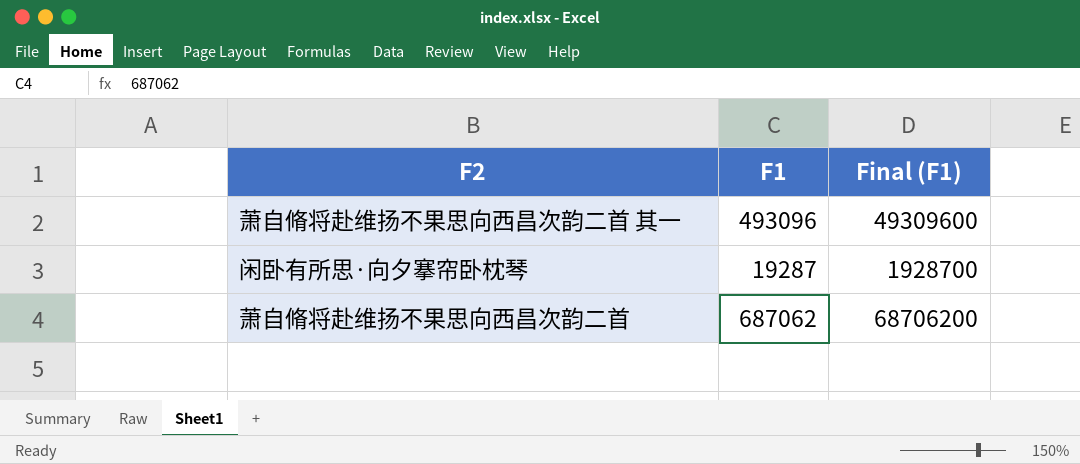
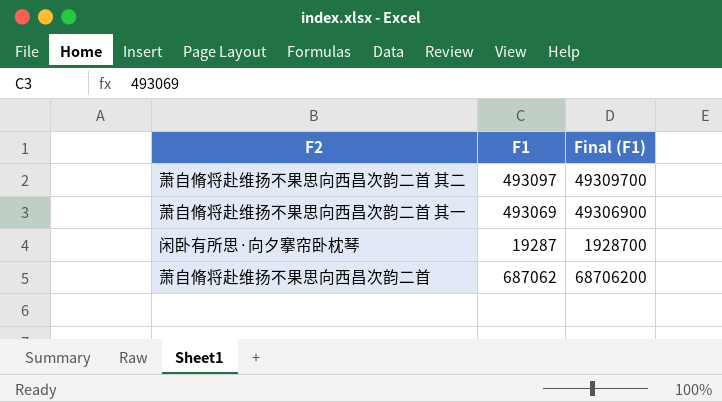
row 萧自脩将赴维扬不果思向西昌次韵二首 其二: none -> 493097 | 49309700
萧自脩将赴维扬不果思向西昌次韵二首 其一 | F1: 493096 -> 493069
萧自脩将赴维扬不果思向西昌次韵二首 其一 | Final (F1): 49309600 -> 49306900

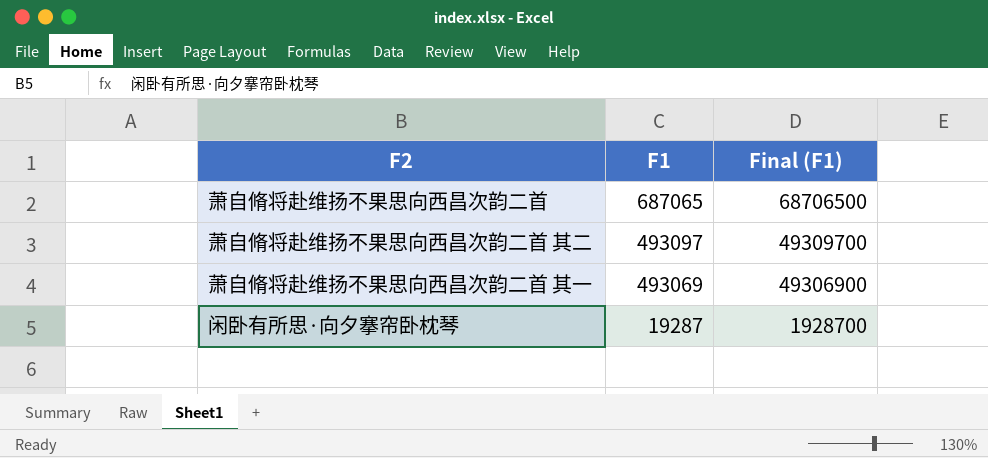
row order: none -> F1 descending
萧自脩将赴维扬不果思向西昌次韵二首 | F1: 687062 -> 687065
萧自脩将赴维扬不果思向西昌次韵二首 | Final (F1): 68706200 -> 68706500

